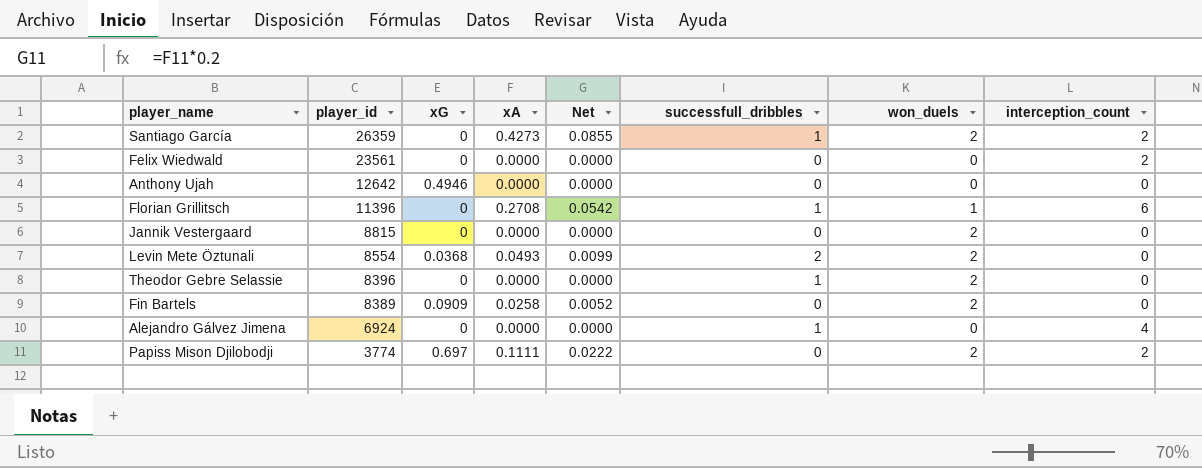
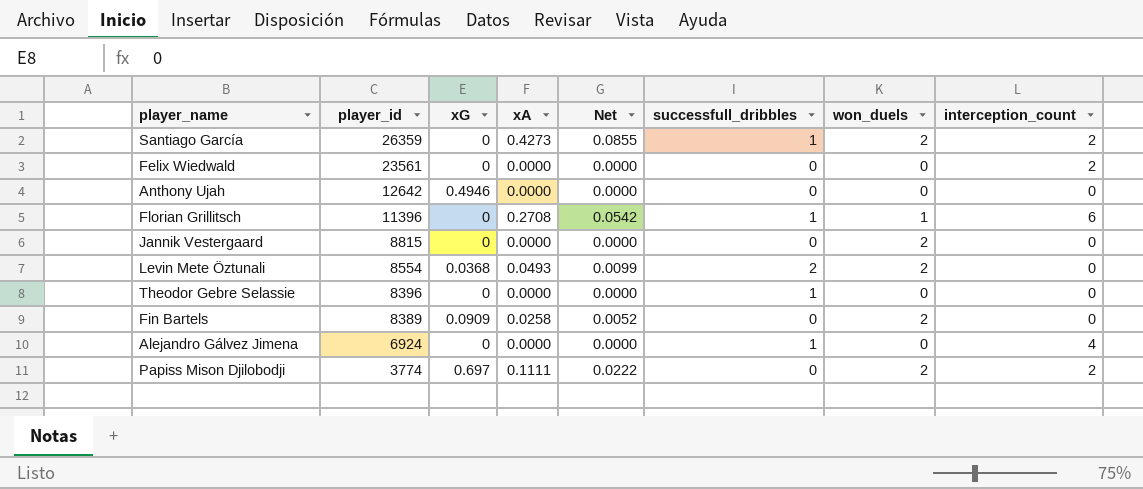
Theodor Gebre Selassie | won_duels: 2 -> 0

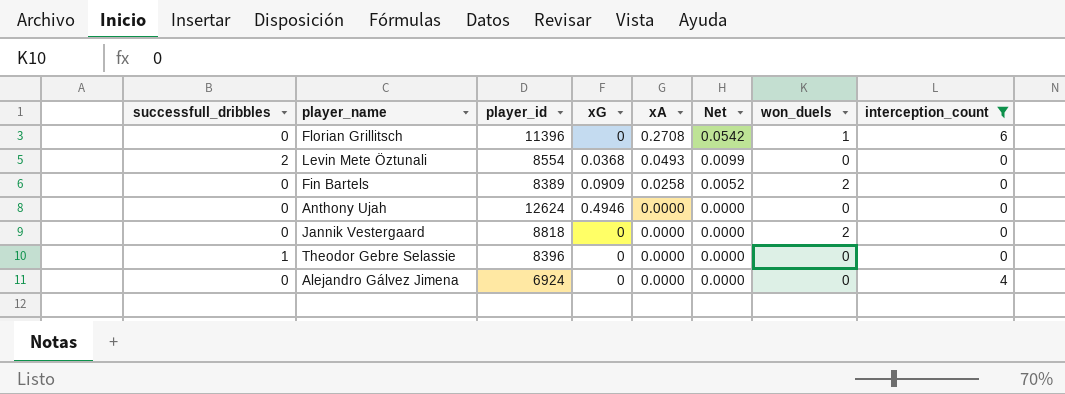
filter: none -> interception_count != 2
row order: player_id descending -> xA descending
column successfull_dribbles | position: 6 -> 1
Florian Grillitsch | successfull_dribbles: 1 -> 0
Levin Mete Öztunali | won_duels: 2 -> 0
Anthony Ujah | player_id: 12642 -> 12624
Jannik Vestergaard | player_id: 8815 -> 8818
Alejandro Gálvez Jimena | successfull_dribbles: 1 -> 0

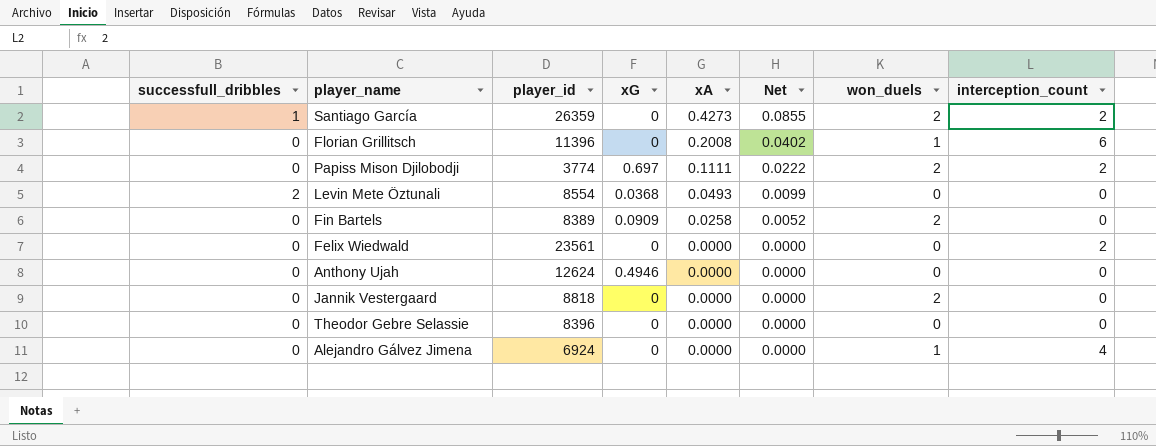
filter: interception_count != 2 -> none
Florian Grillitsch | xA: 0.2708 -> 0.2008
Florian Grillitsch | Net: 0.0542 -> 0.0402
Theodor Gebre Selassie | successfull_dribbles: 1 -> 0
Alejandro Gálvez Jimena | won_duels: 0 -> 1

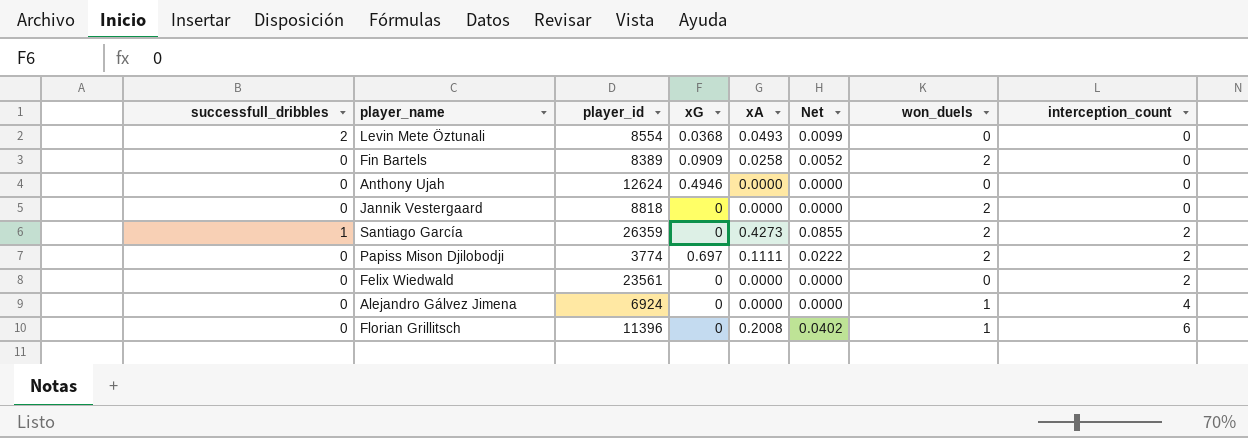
row order: xA descending -> interception_count ascending
row Theodor Gebre Selassie: 0 | 8396 | 0 | 0.0000 | 0.0000 | 0 | 0 -> none

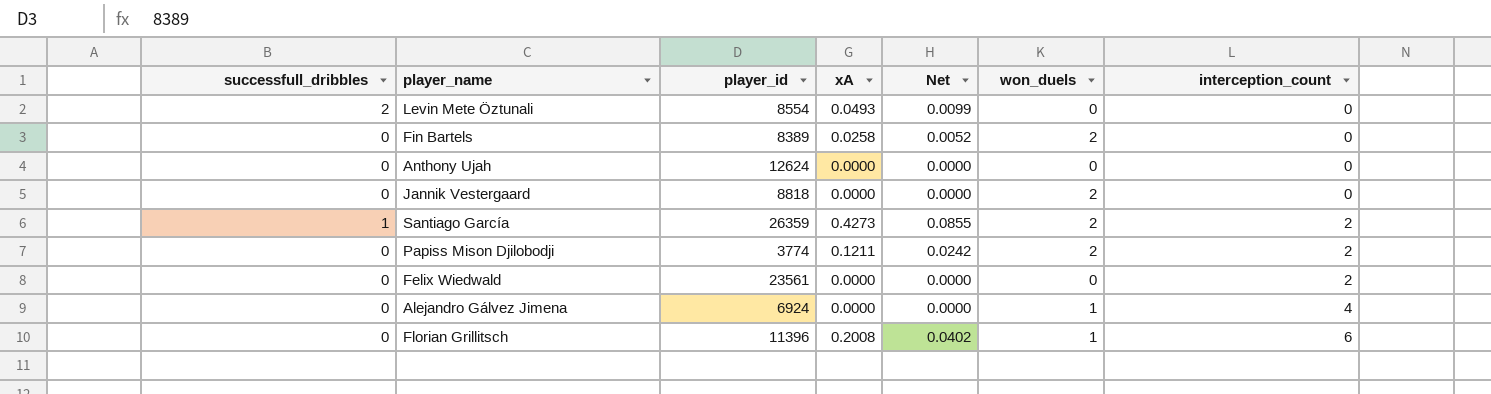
column xG | position: 4 -> none
Papiss Mison Djilobodji | xA: 0.1111 -> 0.1211
Papiss Mison Djilobodji | Net: 0.0222 -> 0.0242

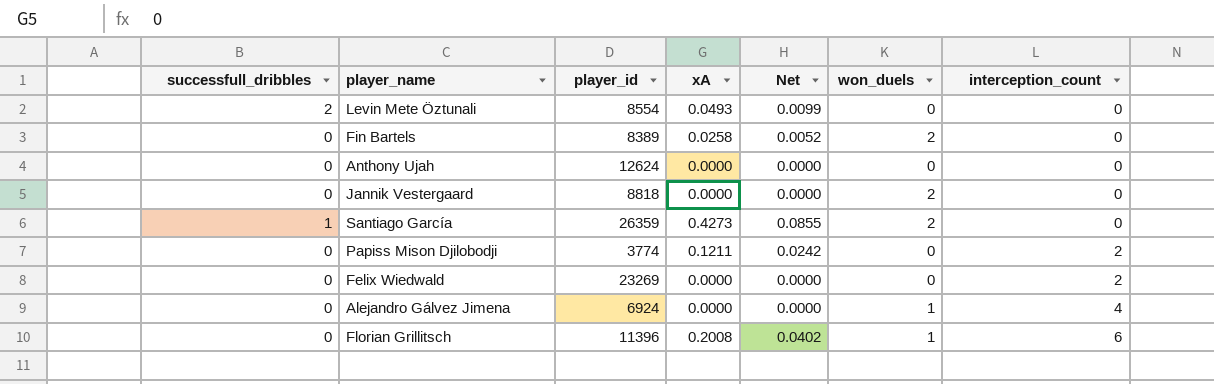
Santiago García | interception_count: 2 -> 0
Papiss Mison Djilobodji | won_duels: 2 -> 0
Felix Wiedwald | player_id: 23561 -> 23269

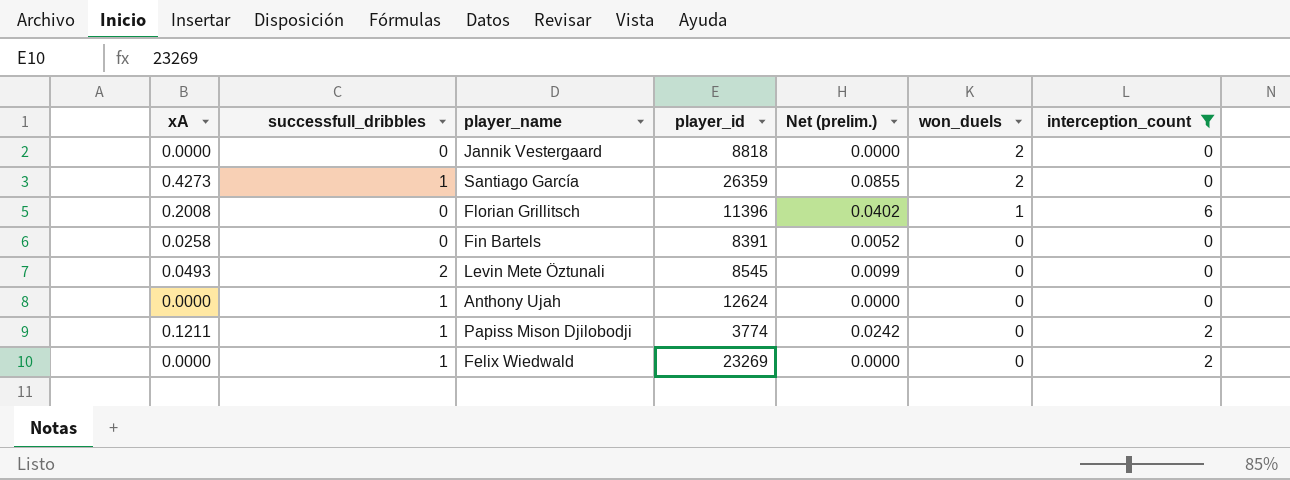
filter: none -> interception_count != 4
row order: interception_count ascending -> won_duels descending
column xA | position: 4 -> 1
column name: Net -> Net (prelim.)
Fin Bartels | player_id: 8389 -> 8391
Fin Bartels | won_duels: 2 -> 0
Levin Mete Öztunali | player_id: 8554 -> 8545
Anthony Ujah | successfull_dribbles: 0 -> 1
Papiss Mison Djilobodji | successfull_dribbles: 0 -> 1
Felix Wiedwald | successfull_dribbles: 0 -> 1

